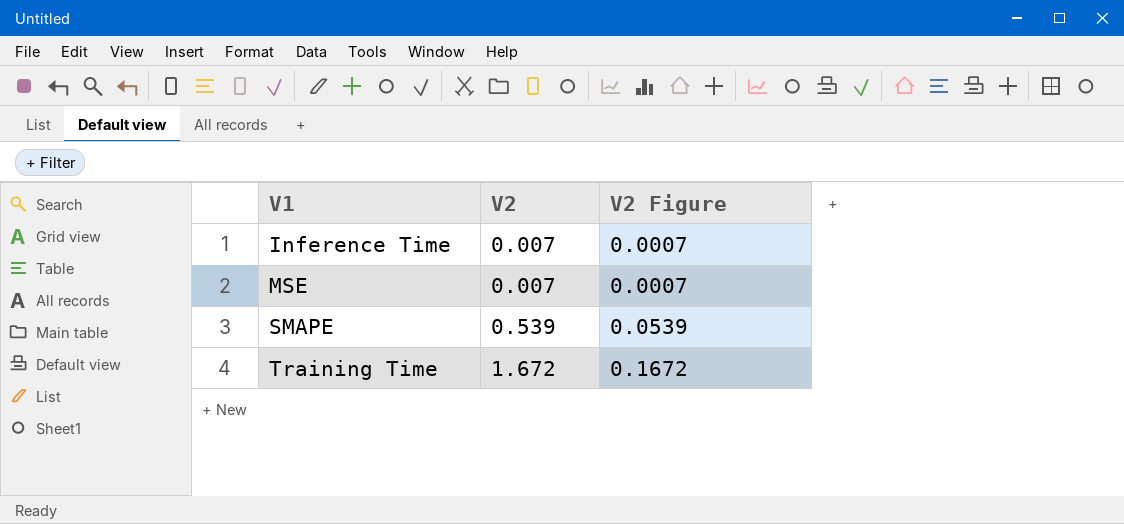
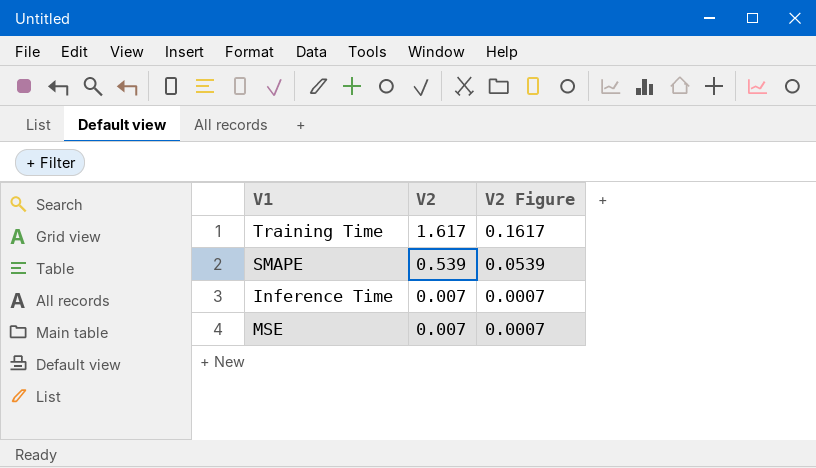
row order: V1 ascending -> V2 descending
Training Time | V2: 1.672 -> 1.617
Training Time | V2 Figure: 0.1672 -> 0.1617

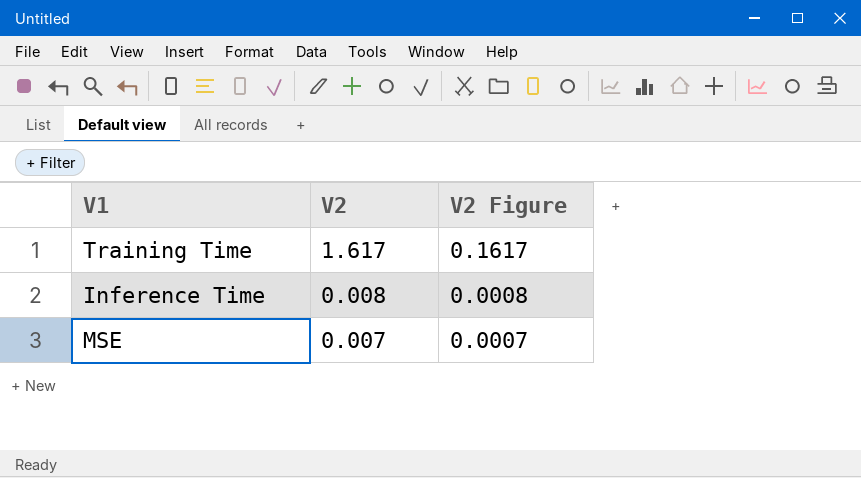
row SMAPE: 0.539 | 0.0539 -> none
Inference Time | V2: 0.007 -> 0.008
Inference Time | V2 Figure: 0.0007 -> 0.0008

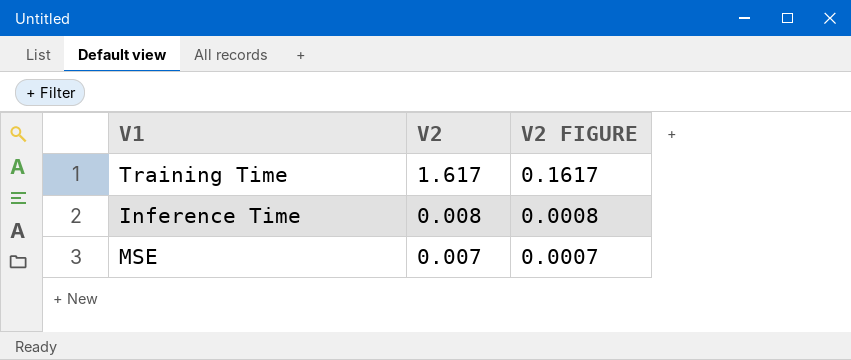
column name: V2 Figure -> V2 FIGURE

